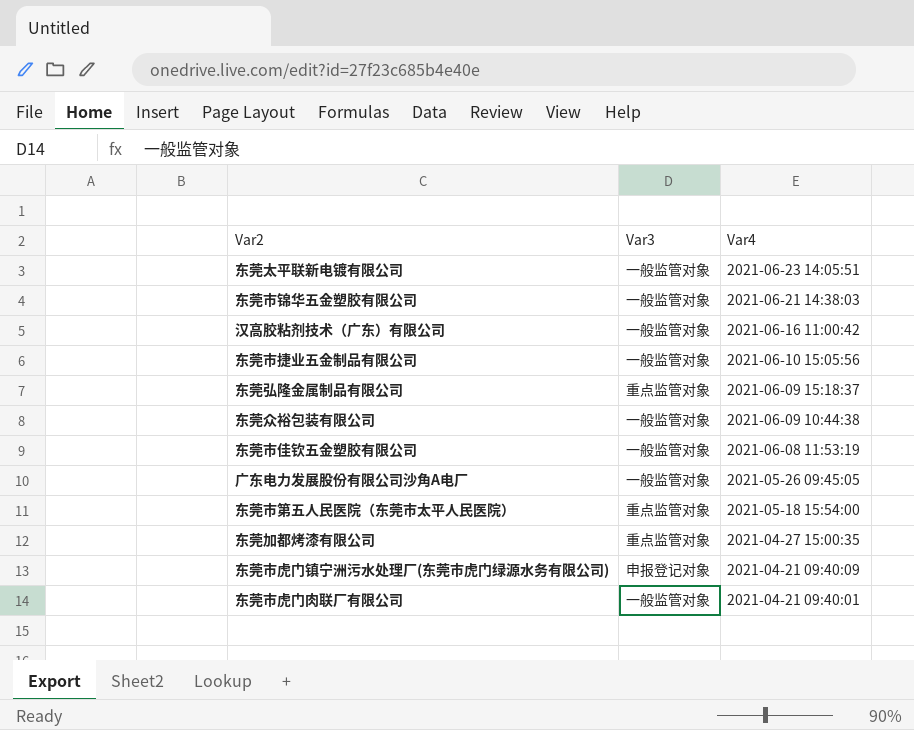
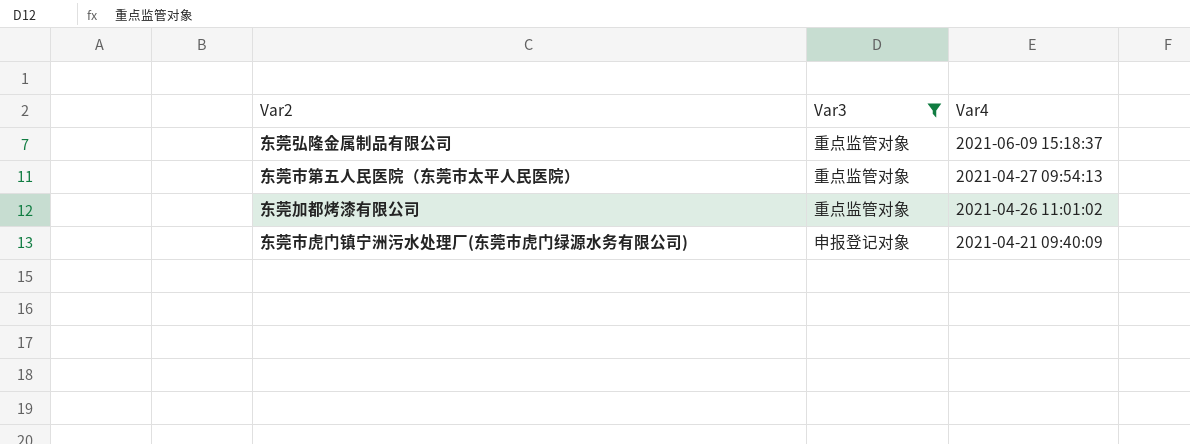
filter: none -> Var3 != 一般监管对象
东莞市第五人民医院（东莞市太平人民医院） | Var4: 2021-05-18 15:54:00 -> 2021-04-27 09:54:13
东莞加都烤漆有限公司 | Var4: 2021-04-27 15:00:35 -> 2021-04-26 11:01:02

